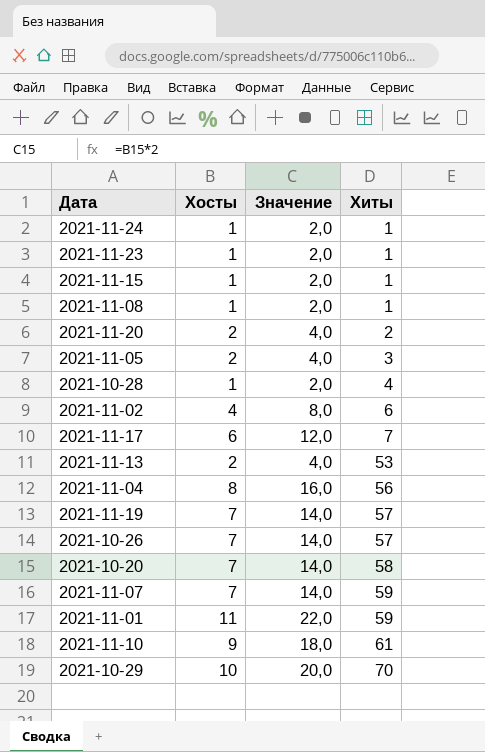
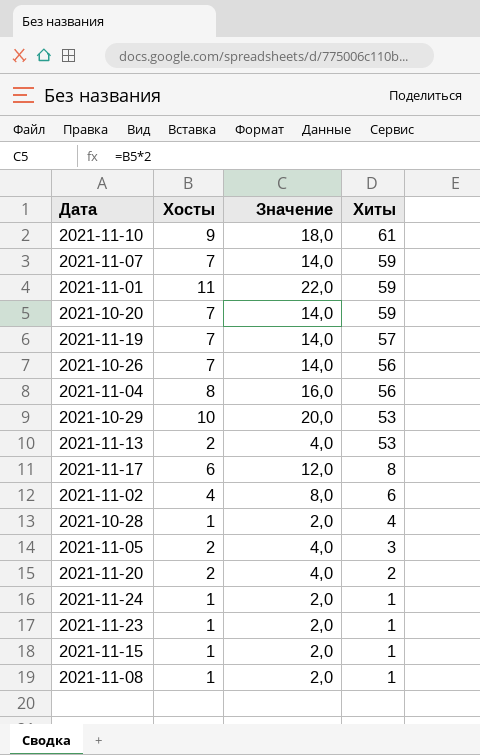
row order: Хиты ascending -> Хиты descending
2021-10-20 | Хиты: 58 -> 59
2021-10-26 | Хиты: 57 -> 56
2021-10-29 | Хиты: 70 -> 53
2021-11-17 | Хиты: 7 -> 8

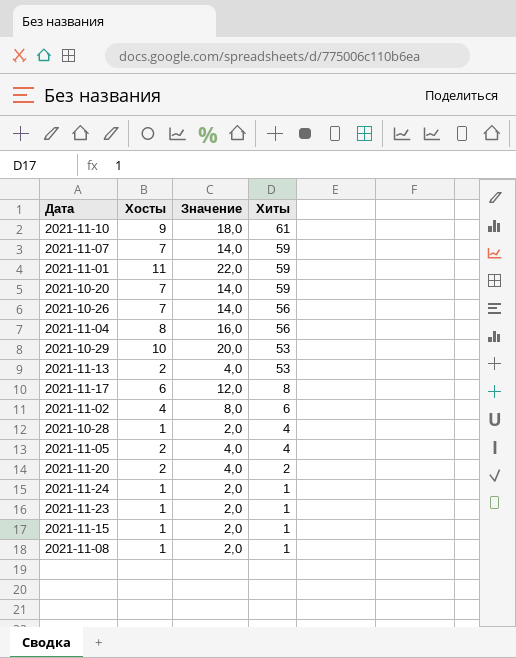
row 2021-11-19: 7 | 14,0 | 57 -> none
2021-11-05 | Хиты: 3 -> 4

